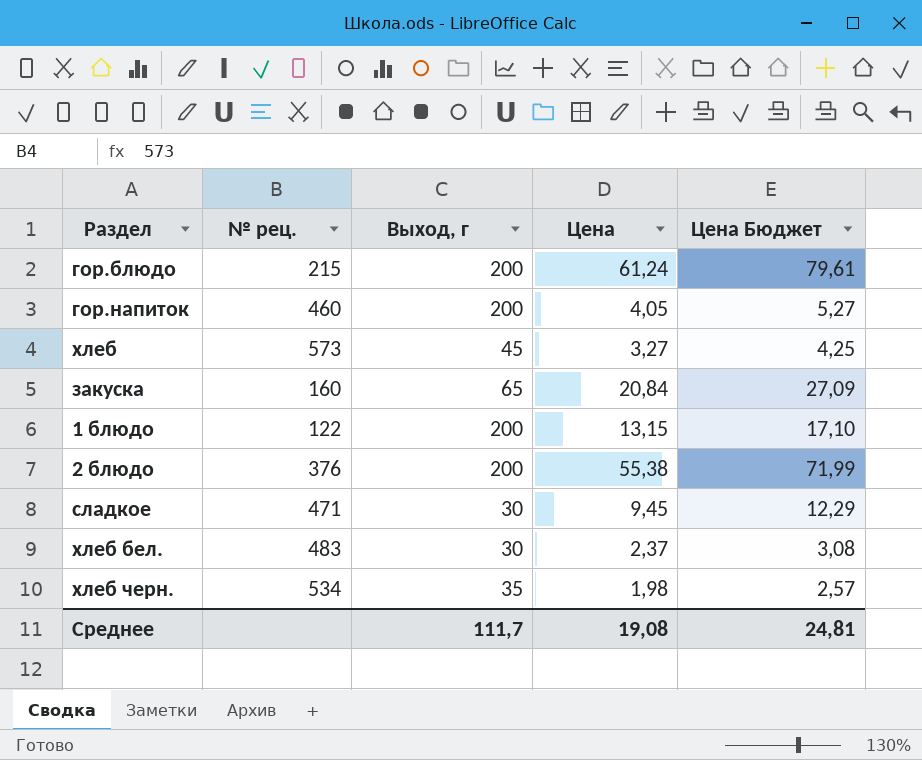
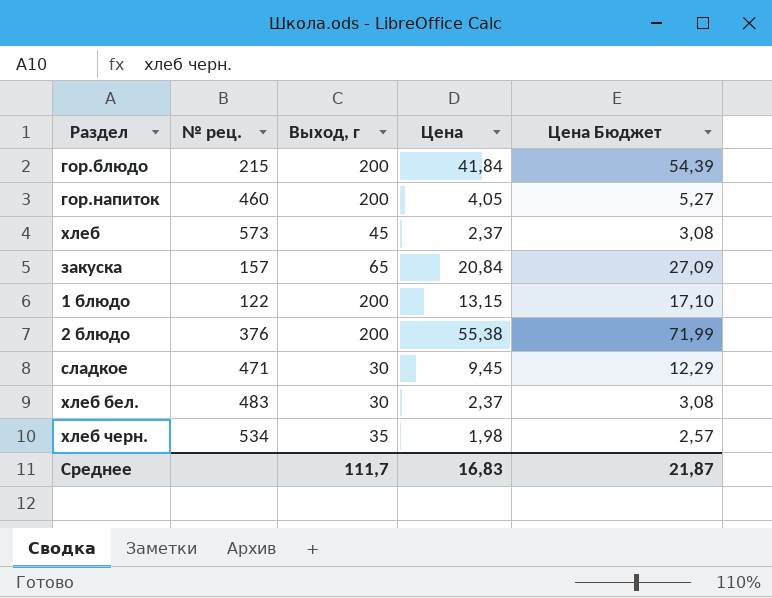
гор.блюдо | Цена: 61,24 -> 41,84
гор.блюдо | Цена Бюджет: 79,61 -> 54,39
хлеб | Цена: 3,27 -> 2,37
хлеб | Цена Бюджет: 4,25 -> 3,08
закуска | № рец.: 160 -> 157
Среднее | Цена: 19,08 -> 16,83
Среднее | Цена Бюджет: 24,81 -> 21,87

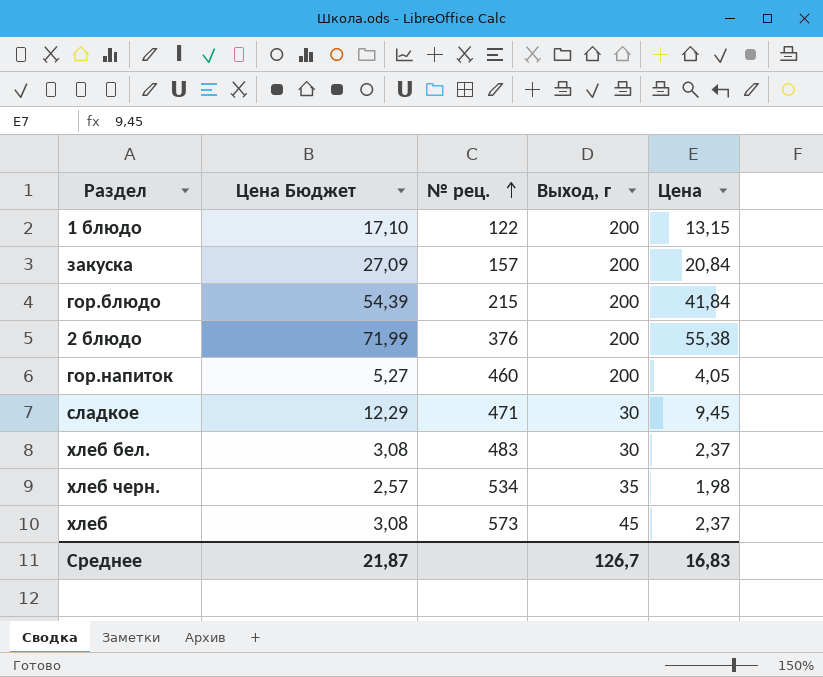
row order: none -> № рец. ascending
column Цена Бюджет | position: 5 -> 2
закуска | Выход, г: 65 -> 200
Среднее | Выход, г: 111,7 -> 126,7

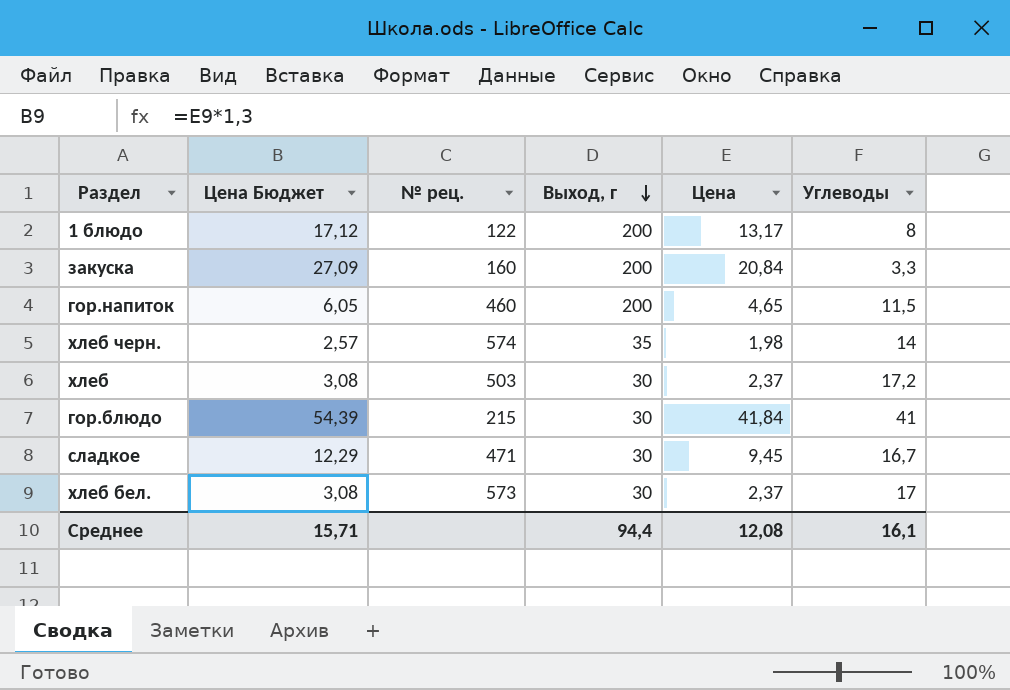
row order: № рец. ascending -> Выход, г descending
column Углеводы | position: none -> 6
row 2 блюдо: 71,99 | 376 | 200 | 55,38 -> none
1 блюдо | Цена Бюджет: 17,10 -> 17,12
1 блюдо | Цена: 13,15 -> 13,17
закуска | № рец.: 157 -> 160
гор.напиток | Цена Бюджет: 5,27 -> 6,05
гор.напиток | Цена: 4,05 -> 4,65
хлеб черн. | № рец.: 534 -> 574
хлеб | № рец.: 573 -> 503
хлеб | Выход, г: 45 -> 30
гор.блюдо | Выход, г: 200 -> 30
хлеб бел. | № рец.: 483 -> 573
Среднее | Цена Бюджет: 21,87 -> 15,71
Среднее | Выход, г: 126,7 -> 94,4
Среднее | Цена: 16,83 -> 12,08

